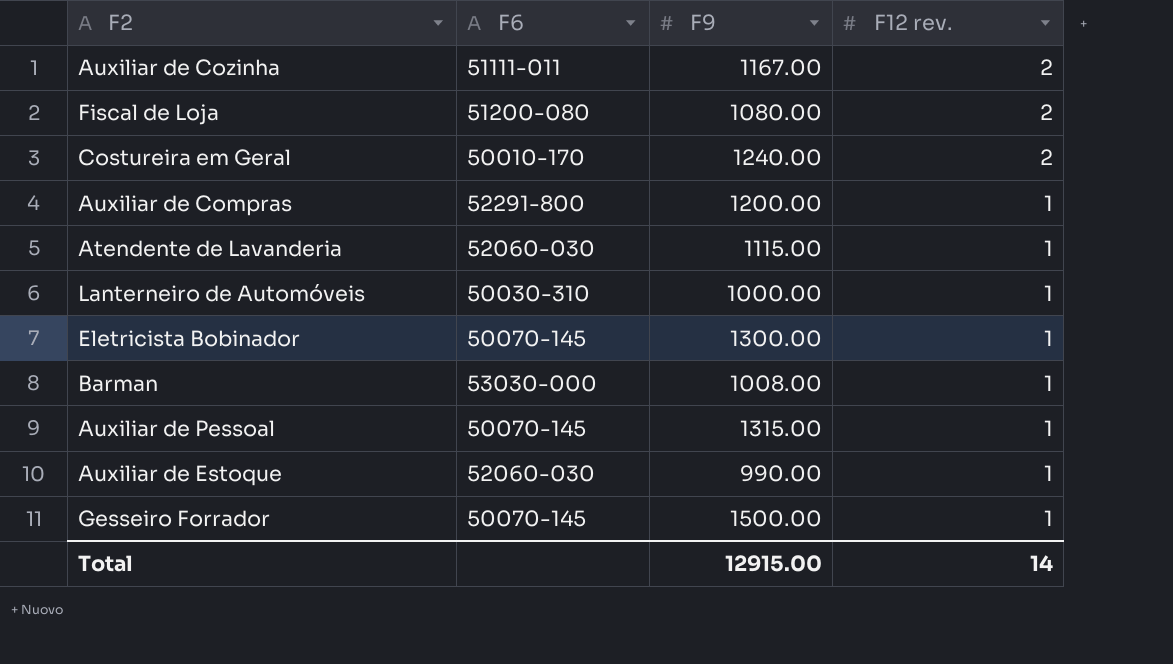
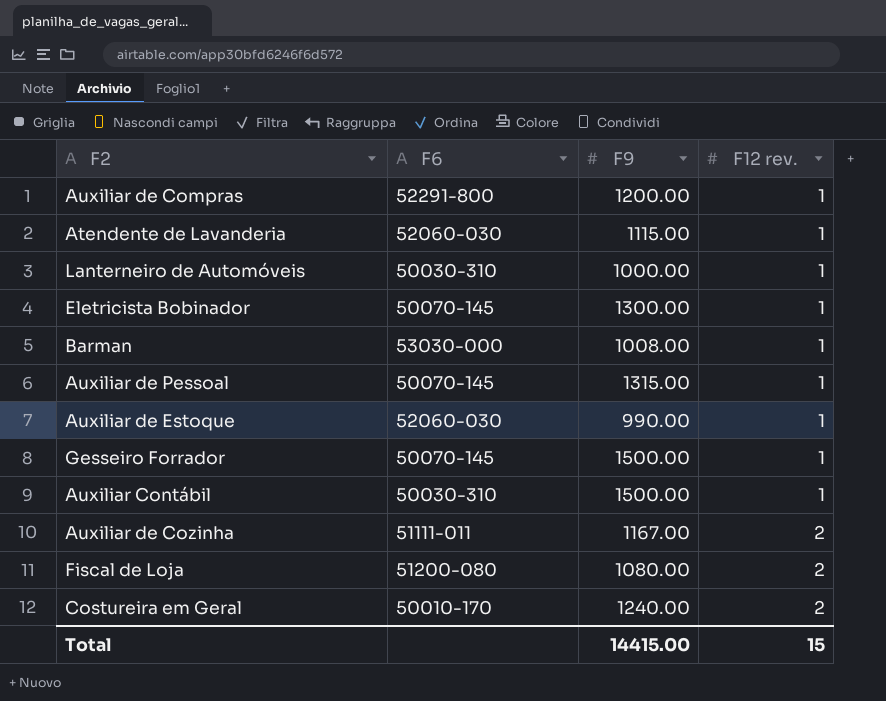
row order: F12 rev. descending -> F12 rev. ascending
row Auxiliar Contábil: none -> 50030-310 | 1500.00 | 1
Total | F9: 12915.00 -> 14415.00
Total | F12 rev.: 14 -> 15

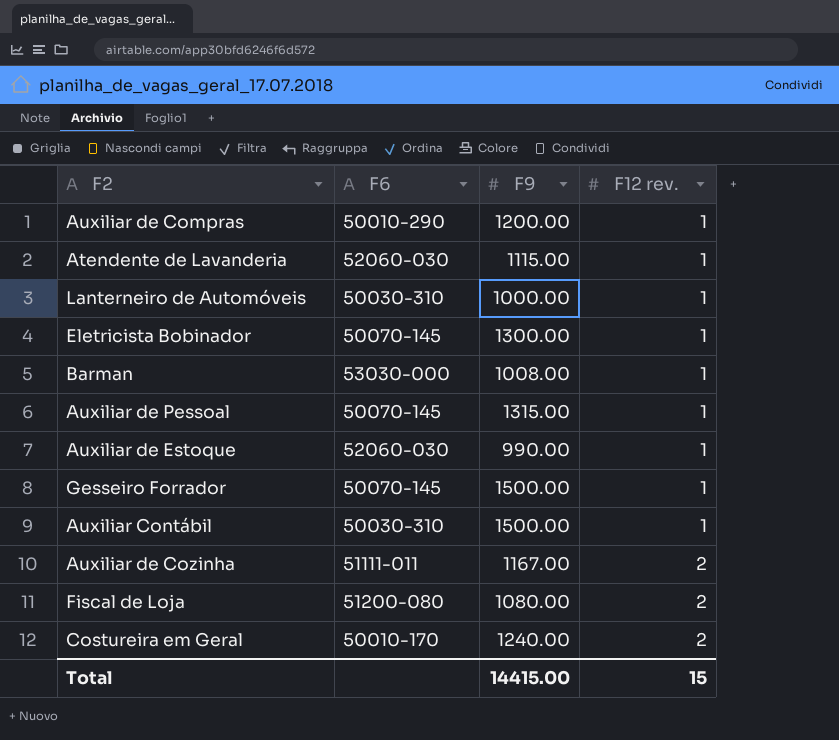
Auxiliar de Compras | F6: 52291-800 -> 50010-290

